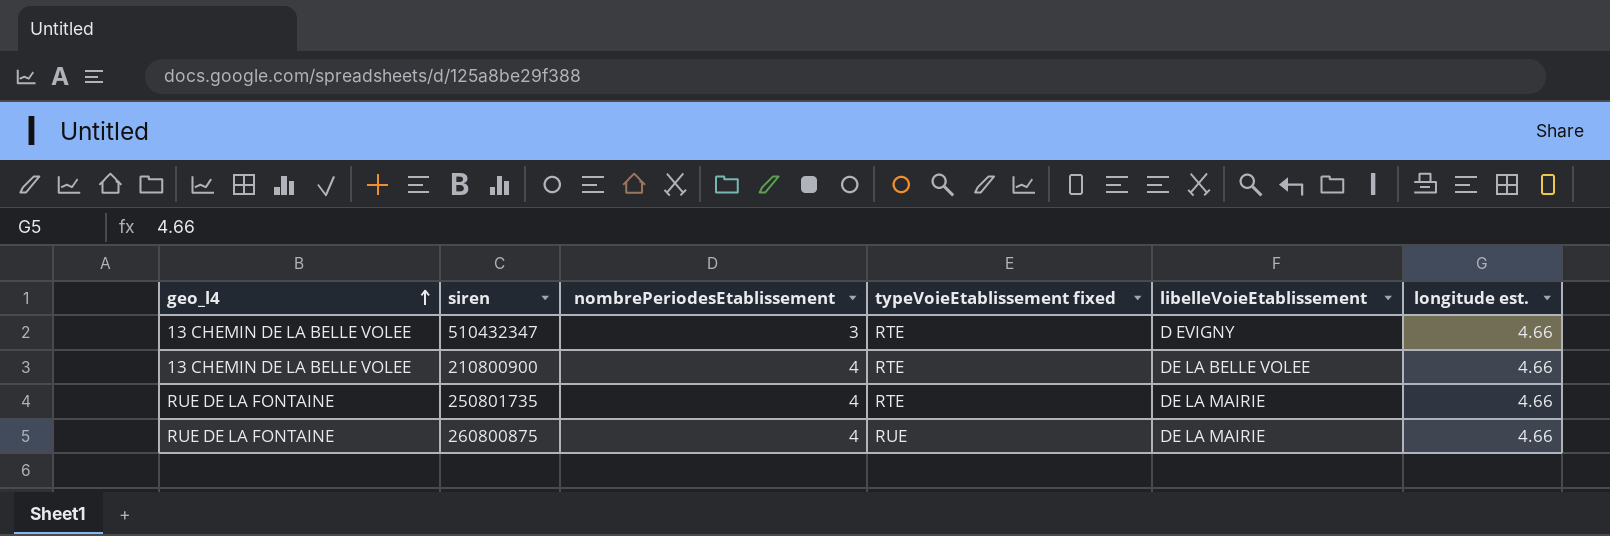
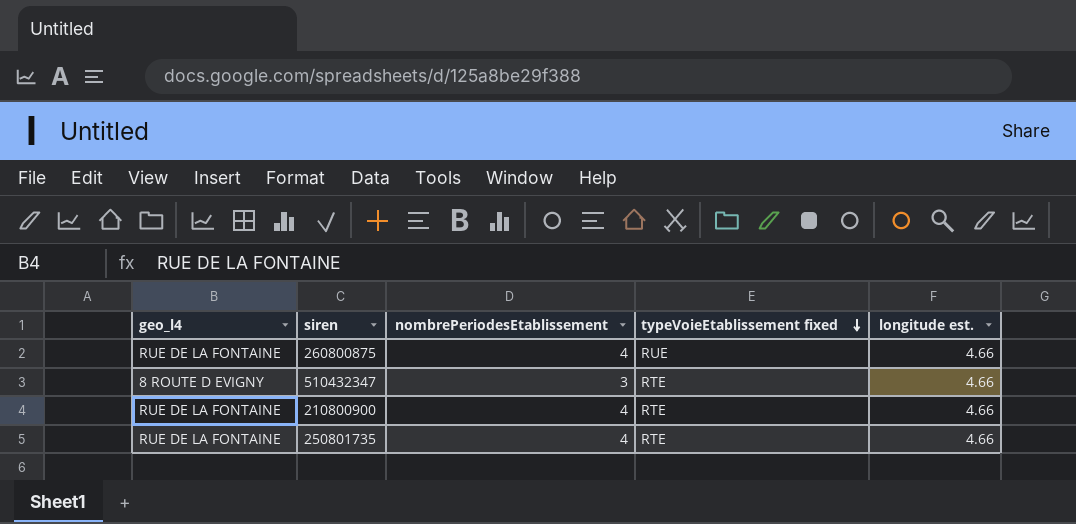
row order: geo_l4 ascending -> typeVoieEtablissement fixed descending
column libelleVoieEtablissement | position: 5 -> none
510432347 | geo_l4: 13 CHEMIN DE LA BELLE VOLEE -> 8 ROUTE D EVIGNY
210800900 | geo_l4: 13 CHEMIN DE LA BELLE VOLEE -> RUE DE LA FONTAINE

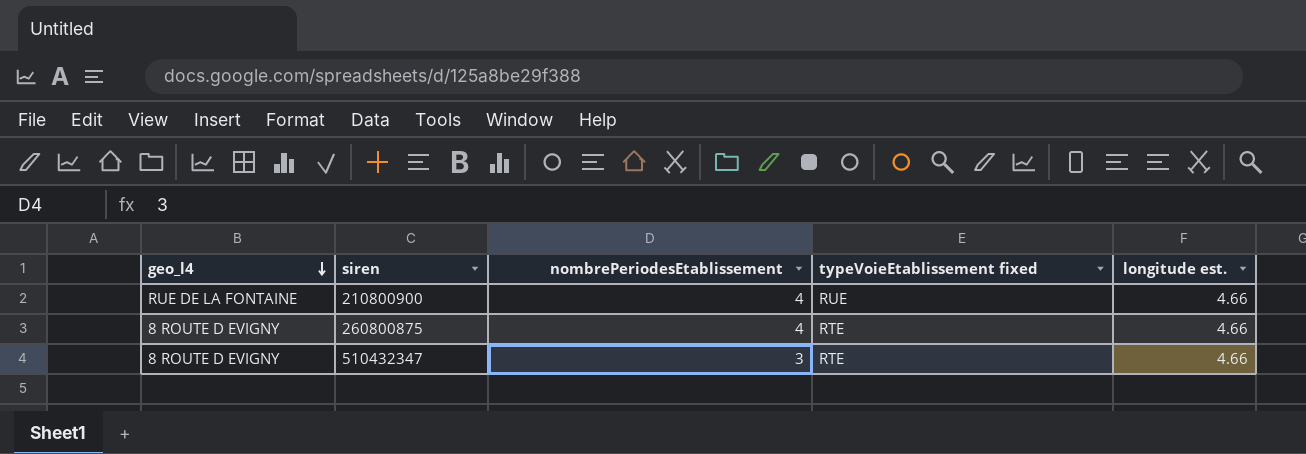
row order: typeVoieEtablissement fixed descending -> geo_l4 descending
row 250801735: RUE DE LA FONTAINE | 4 | RTE | 4.66 -> none
210800900 | typeVoieEtablissement fixed: RTE -> RUE
260800875 | geo_l4: RUE DE LA FONTAINE -> 8 ROUTE D EVIGNY
260800875 | typeVoieEtablissement fixed: RUE -> RTE

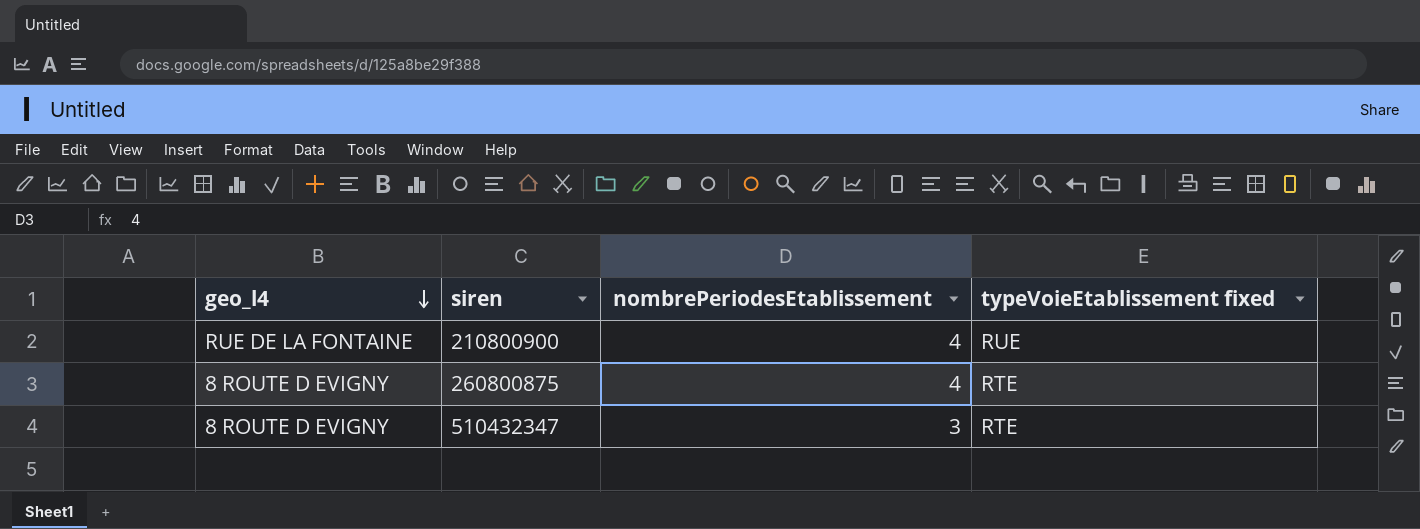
column longitude est. | position: 5 -> none

